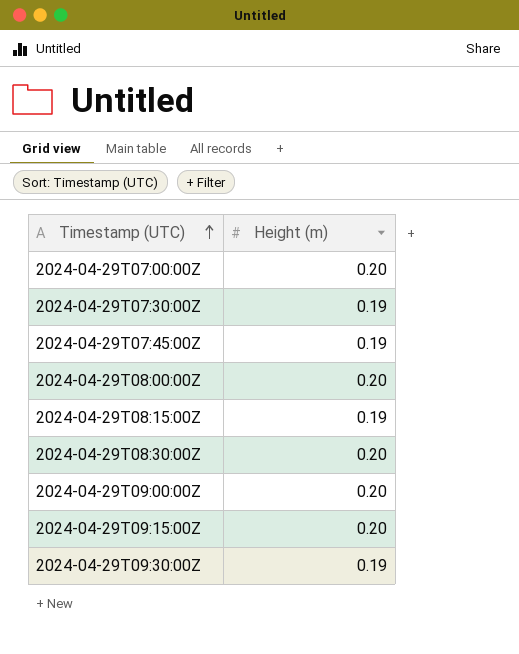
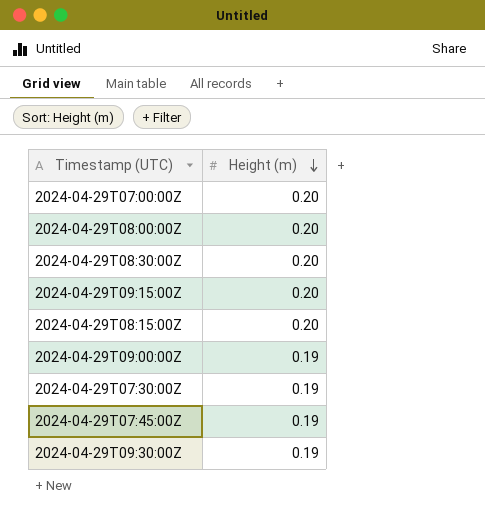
row order: Timestamp (UTC) ascending -> Height (m) descending
2024-04-29T08:15:00Z | Height (m): 0.19 -> 0.20
2024-04-29T09:00:00Z | Height (m): 0.20 -> 0.19

